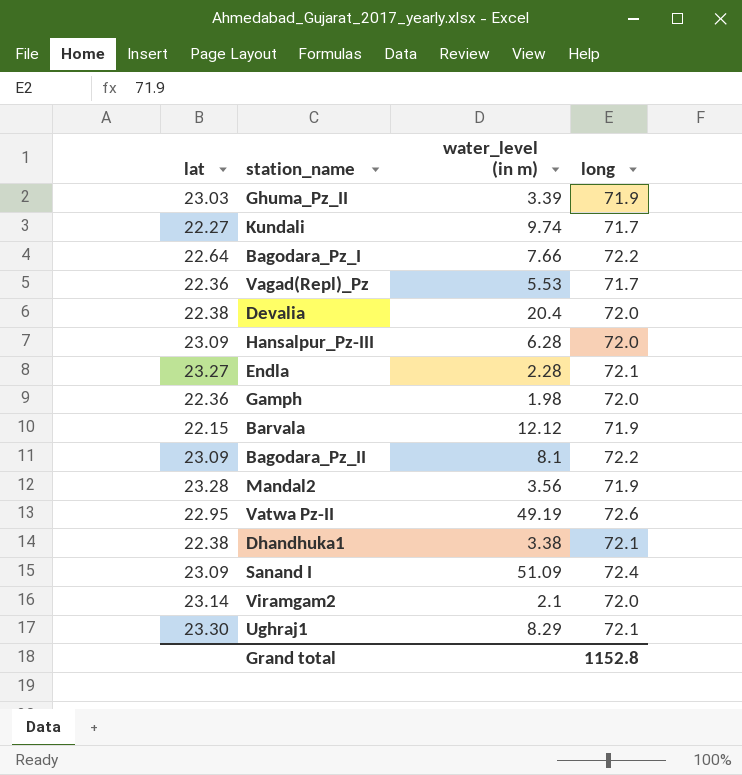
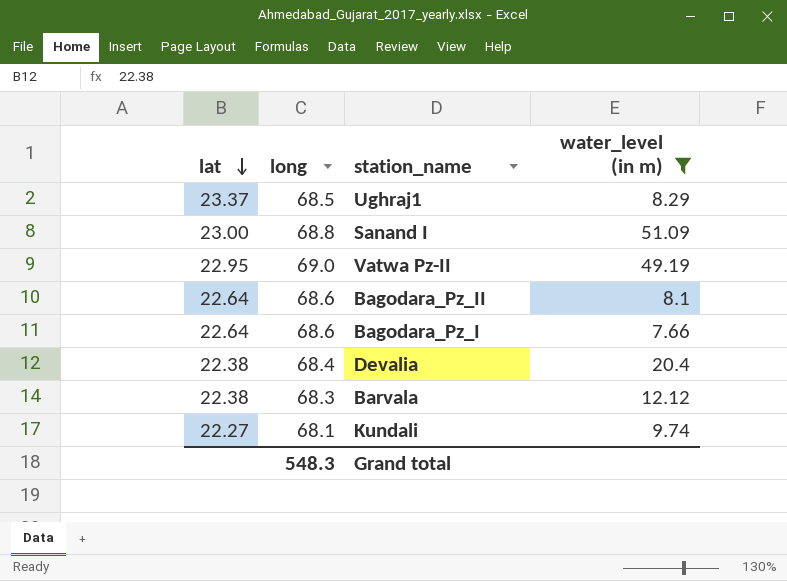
filter: none -> water_level (in m) >= 7.66
row order: none -> lat descending
column long | position: 4 -> 2
Ughraj1 | lat: 23.30 -> 23.37
Ughraj1 | long: 72.1 -> 68.5
Sanand I | lat: 23.09 -> 23.00
Sanand I | long: 72.4 -> 68.8
Vatwa Pz-II | long: 72.6 -> 69.0
Bagodara_Pz_II | lat: 23.09 -> 22.64
Bagodara_Pz_II | long: 72.2 -> 68.6
Bagodara_Pz_I | long: 72.2 -> 68.6
Devalia | long: 72.0 -> 68.4
Barvala | lat: 22.15 -> 22.38
Barvala | long: 71.9 -> 68.3
Kundali | long: 71.7 -> 68.1
Grand total | long: 1152.8 -> 548.3

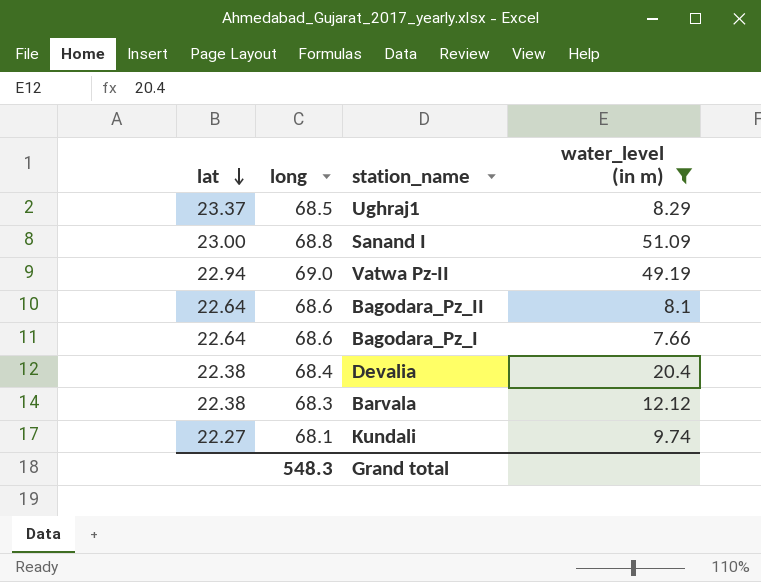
Vatwa Pz-II | lat: 22.95 -> 22.94

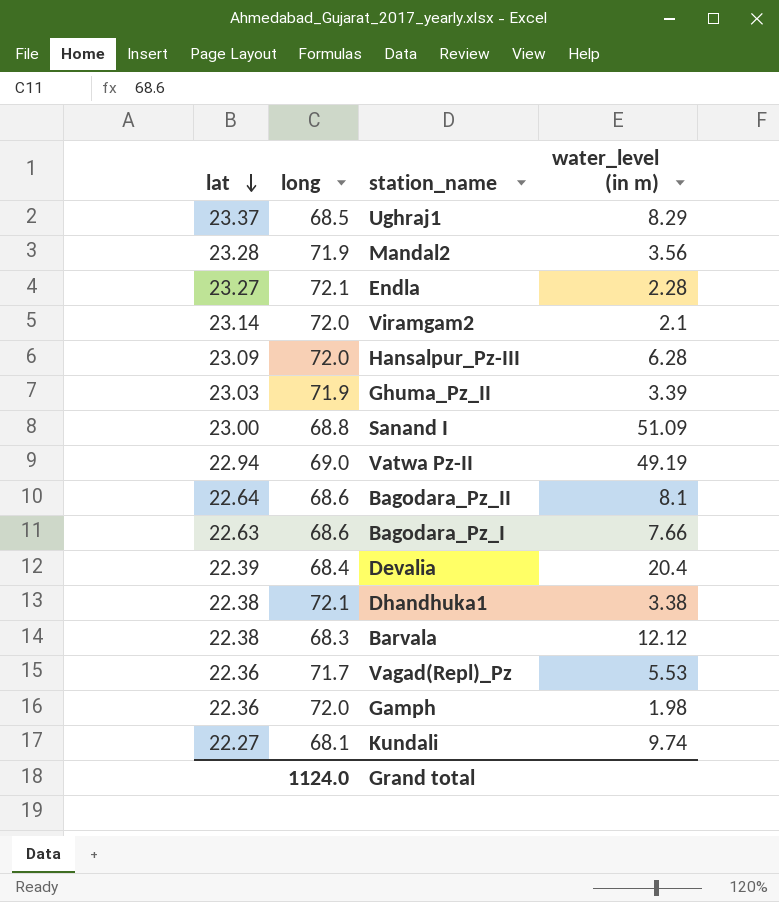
filter: water_level (in m) >= 7.66 -> none
Bagodara_Pz_I | lat: 22.64 -> 22.63
Devalia | lat: 22.38 -> 22.39
Grand total | long: 548.3 -> 1124.0

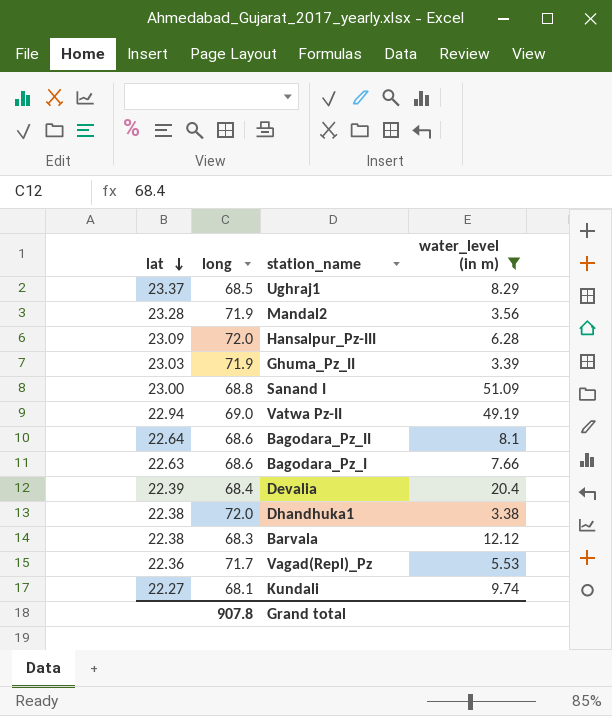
filter: none -> water_level (in m) >= 3.38
Dhandhuka1 | long: 72.1 -> 72.0
Grand total | long: 1124.0 -> 907.8

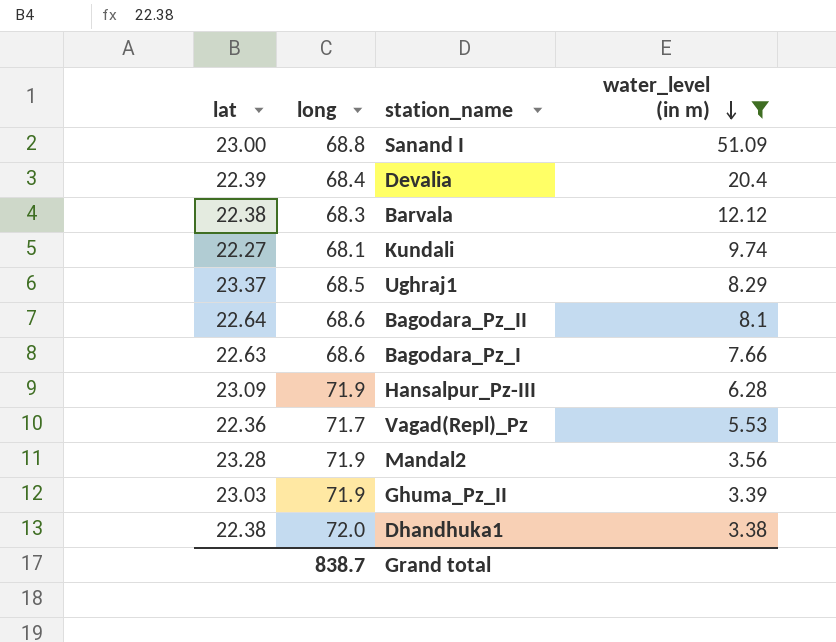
row order: lat descending -> water_level (in m) descending
row Vatwa Pz-II: 22.94 | 69.0 | 49.19 -> none
Hansalpur_Pz-III | long: 72.0 -> 71.9
Grand total | long: 907.8 -> 838.7

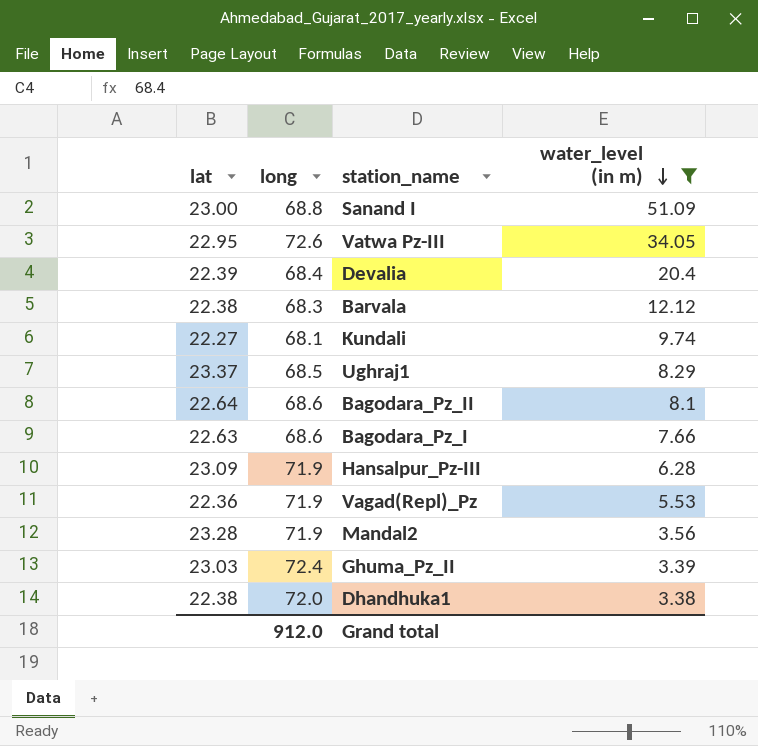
row Vatwa Pz-III: none -> 22.95 | 72.6 | 34.05
Vagad(Repl)_Pz | long: 71.7 -> 71.9
Ghuma_Pz_II | long: 71.9 -> 72.4
Grand total | long: 838.7 -> 912.0

